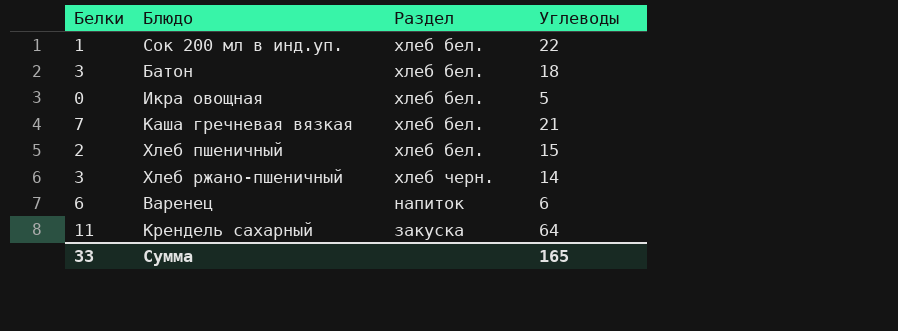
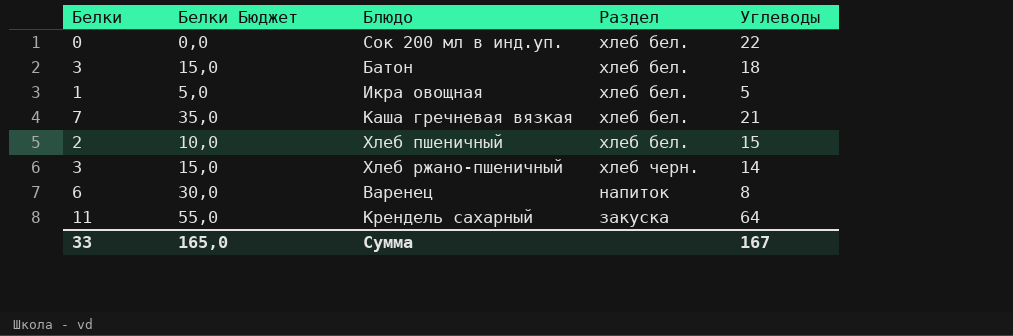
column Белки Бюджет | formula: none -> [Белки] * 5
Сок 200 мл в инд.уп. | Белки: 1 -> 0
Икра овощная | Белки: 0 -> 1
Варенец | Углеводы: 6 -> 8
Сумма | Углеводы: 165 -> 167

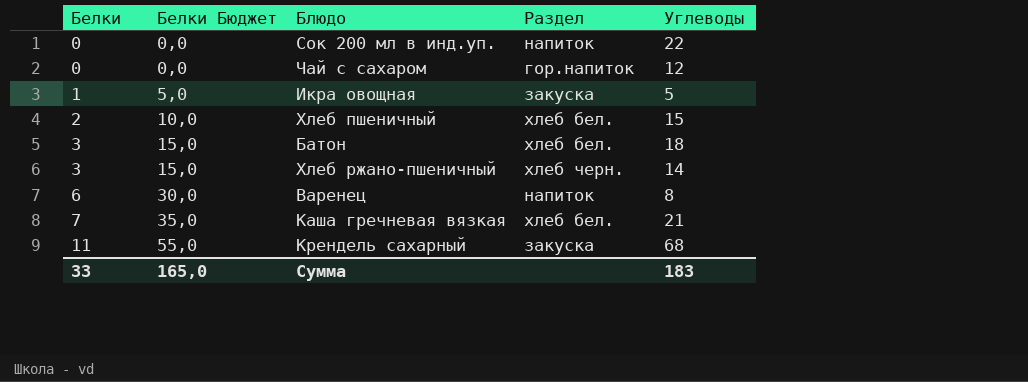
row order: none -> Белки ascending
Сок 200 мл в инд.уп. | Раздел: хлеб бел. -> напиток
row Чай с сахаром: none -> 0 | 0,0 | гор.напиток | 12
Икра овощная | Раздел: хлеб бел. -> закуска
Крендель сахарный | Углеводы: 64 -> 68
Сумма | Углеводы: 167 -> 183

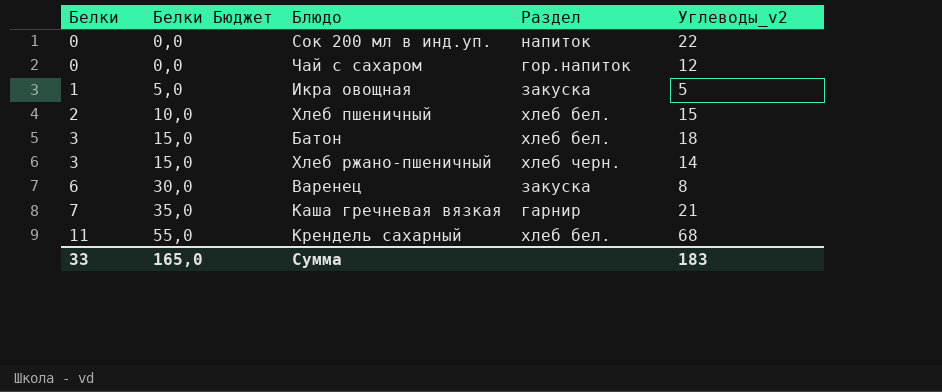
column name: Углеводы -> Углеводы_v2
Варенец | Раздел: напиток -> закуска
Каша гречневая вязкая | Раздел: хлеб бел. -> гарнир
Крендель сахарный | Раздел: закуска -> хлеб бел.

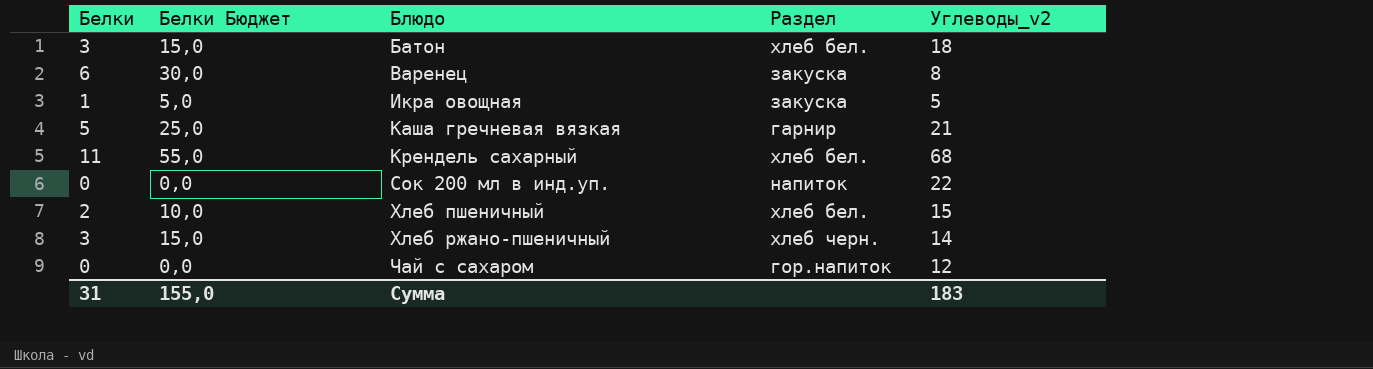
row order: Белки ascending -> Блюдо ascending
Каша гречневая вязкая | Белки: 7 -> 5
Каша гречневая вязкая | Белки Бюджет: 35,0 -> 25,0
Сумма | Белки: 33 -> 31
Сумма | Белки Бюджет: 165,0 -> 155,0

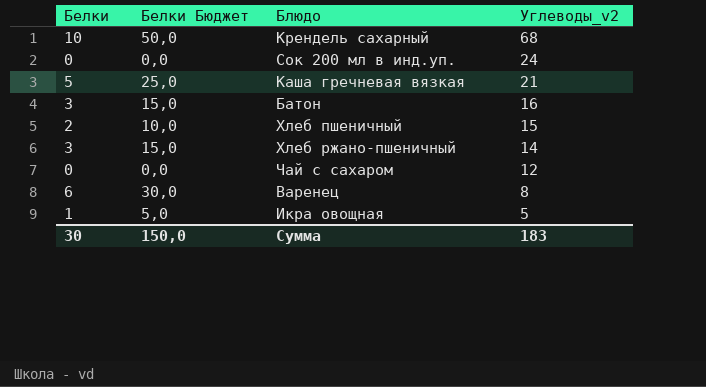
row order: Блюдо ascending -> Углеводы_v2 descending
column Раздел | position: 4 -> none
Крендель сахарный | Белки: 11 -> 10
Крендель сахарный | Белки Бюджет: 55,0 -> 50,0
Сок 200 мл в инд.уп. | Углеводы_v2: 22 -> 24
Батон | Углеводы_v2: 18 -> 16
Сумма | Белки: 31 -> 30
Сумма | Белки Бюджет: 155,0 -> 150,0

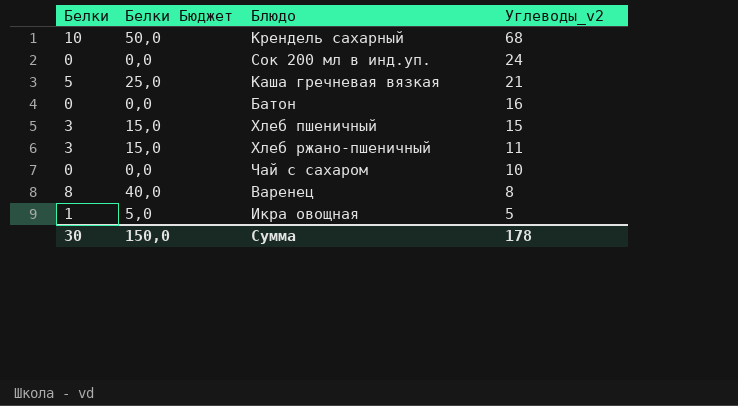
Батон | Белки: 3 -> 0
Батон | Белки Бюджет: 15,0 -> 0,0
Хлеб пшеничный | Белки: 2 -> 3
Хлеб пшеничный | Белки Бюджет: 10,0 -> 15,0
Хлеб ржано-пшеничный | Углеводы_v2: 14 -> 11
Чай с сахаром | Углеводы_v2: 12 -> 10
Варенец | Белки: 6 -> 8
Варенец | Белки Бюджет: 30,0 -> 40,0
Сумма | Углеводы_v2: 183 -> 178

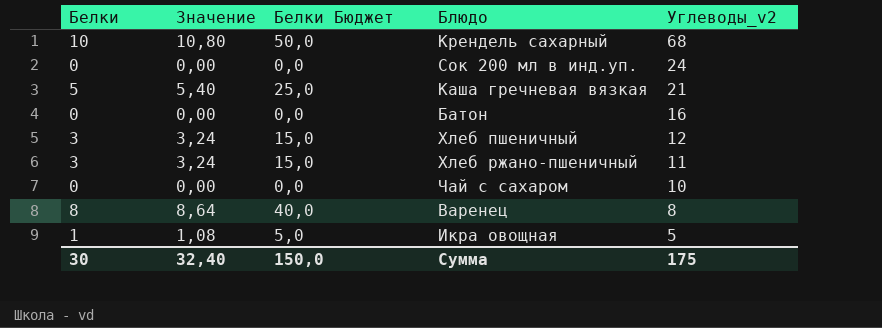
column Значение | formula: none -> [Белки] * 1,08
Хлеб пшеничный | Углеводы_v2: 15 -> 12
Сумма | Углеводы_v2: 178 -> 175

